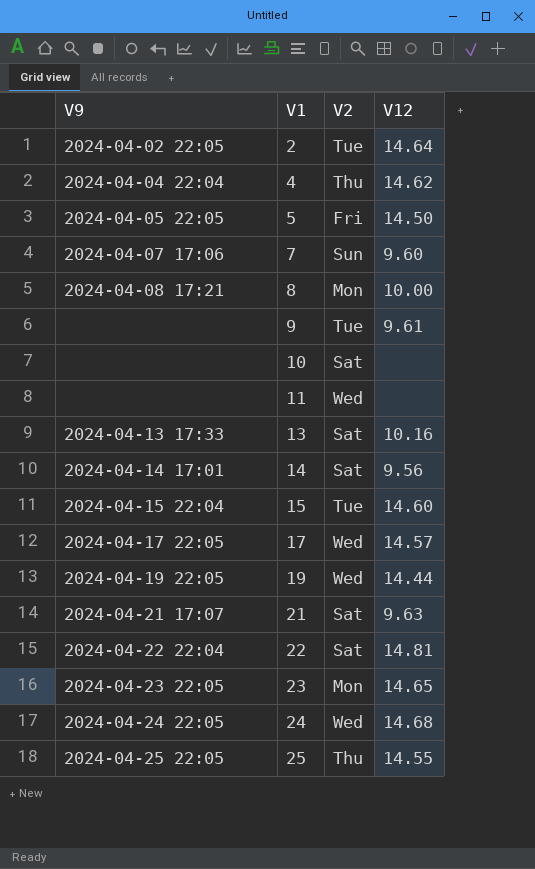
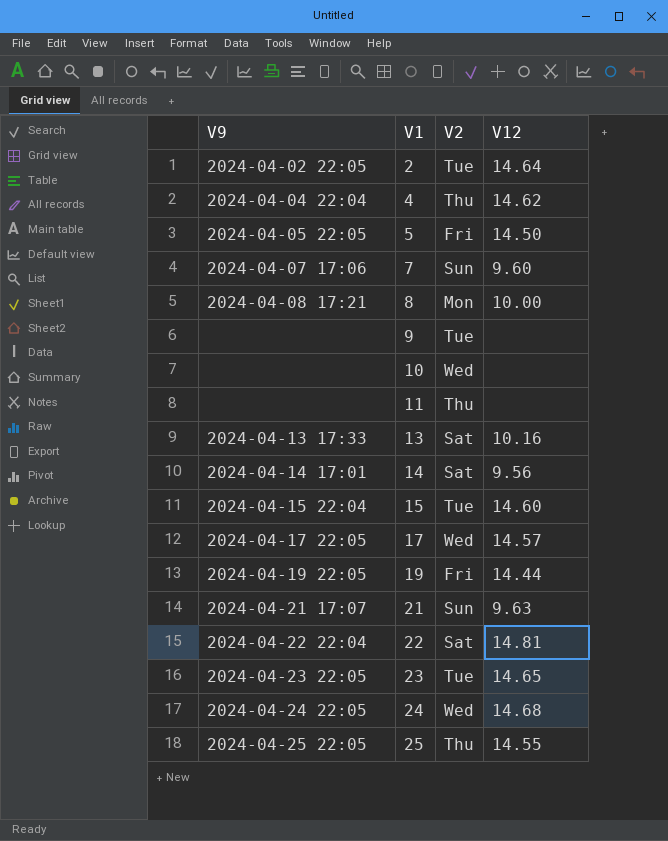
9 | V12: 9.61 -> none
10 | V2: Sat -> Wed
11 | V2: Wed -> Thu
19 | V2: Wed -> Fri
21 | V2: Sat -> Sun
23 | V2: Mon -> Tue

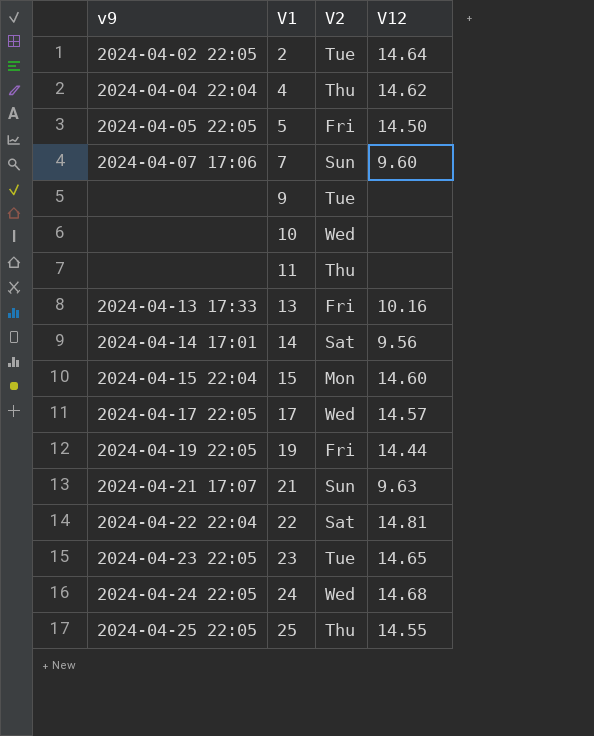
column name: V9 -> v9
row 8: 2024-04-08 17:21 | Mon | 10.00 -> none
13 | V2: Sat -> Fri
15 | V2: Tue -> Mon

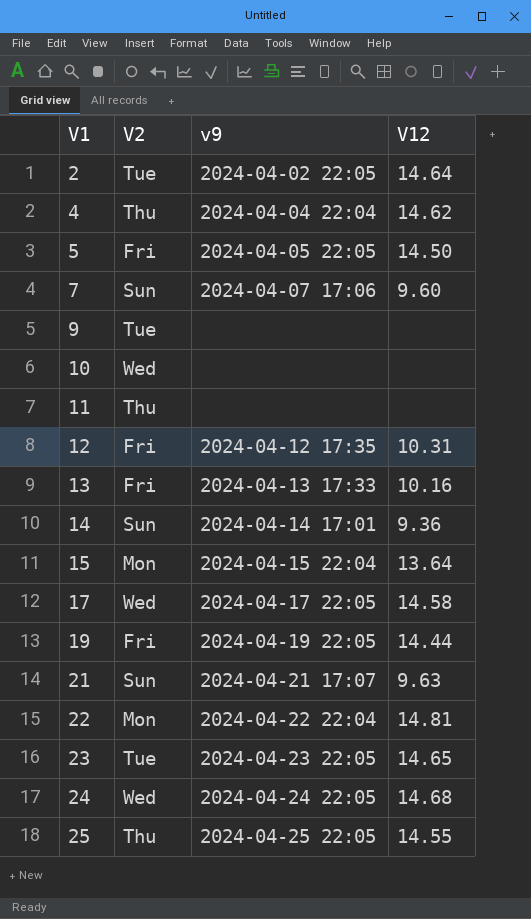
column v9 | position: 1 -> 3
row 12: none -> Fri | 2024-04-12 17:35 | 10.31
14 | V2: Sat -> Sun
14 | V12: 9.56 -> 9.36
15 | V12: 14.60 -> 13.64
17 | V12: 14.57 -> 14.58
22 | V2: Sat -> Mon

